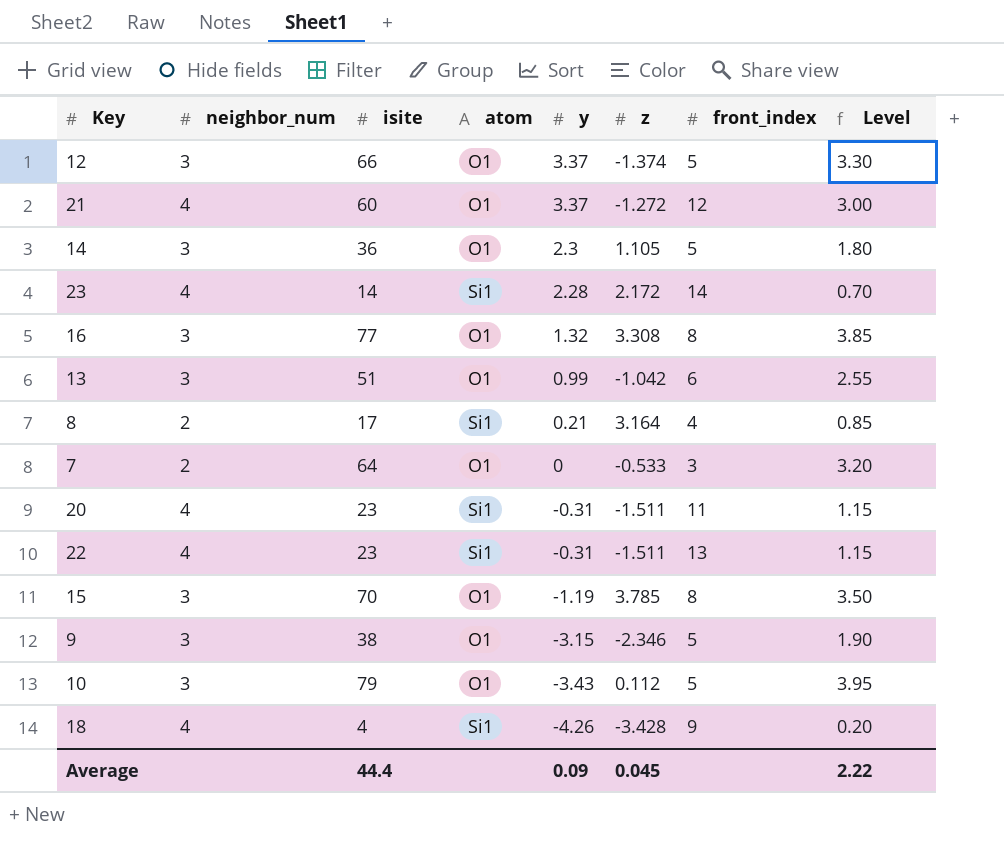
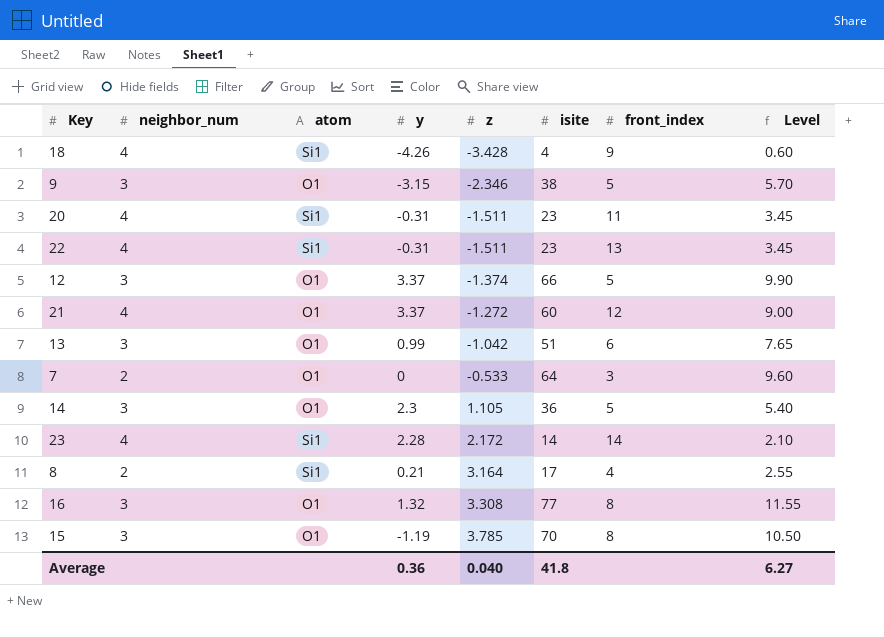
row order: y descending -> z ascending
column isite | position: 3 -> 6
column Level | formula: [isite] * 0.05 -> [isite] * 0.15
row 10: 3 | 79 | O1 | -3.43 | 0.112 | 5 | 3.95 -> none
Average | y: 0.09 -> 0.36
Average | z: 0.045 -> 0.040
Average | isite: 44.4 -> 41.8
Average | Level: 2.22 -> 6.27

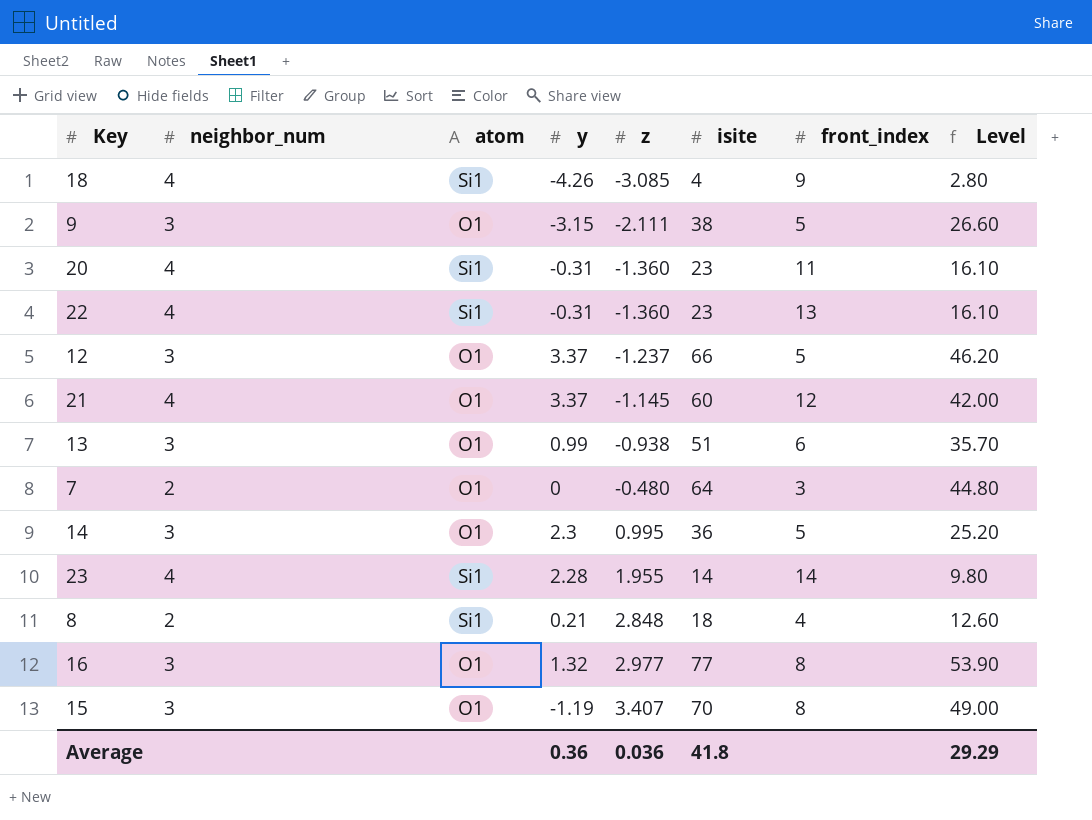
column Level | formula: [isite] * 0.15 -> [isite] * 0.7
18 | z: -3.428 -> -3.085
9 | z: -2.346 -> -2.111
20 | z: -1.511 -> -1.360
22 | z: -1.511 -> -1.360
12 | z: -1.374 -> -1.237
21 | z: -1.272 -> -1.145
13 | z: -1.042 -> -0.938
7 | z: -0.533 -> -0.480
14 | z: 1.105 -> 0.995
23 | z: 2.172 -> 1.955
8 | z: 3.164 -> 2.848
8 | isite: 17 -> 18
16 | z: 3.308 -> 2.977
15 | z: 3.785 -> 3.407
Average | z: 0.040 -> 0.036
Average | Level: 6.27 -> 29.29

